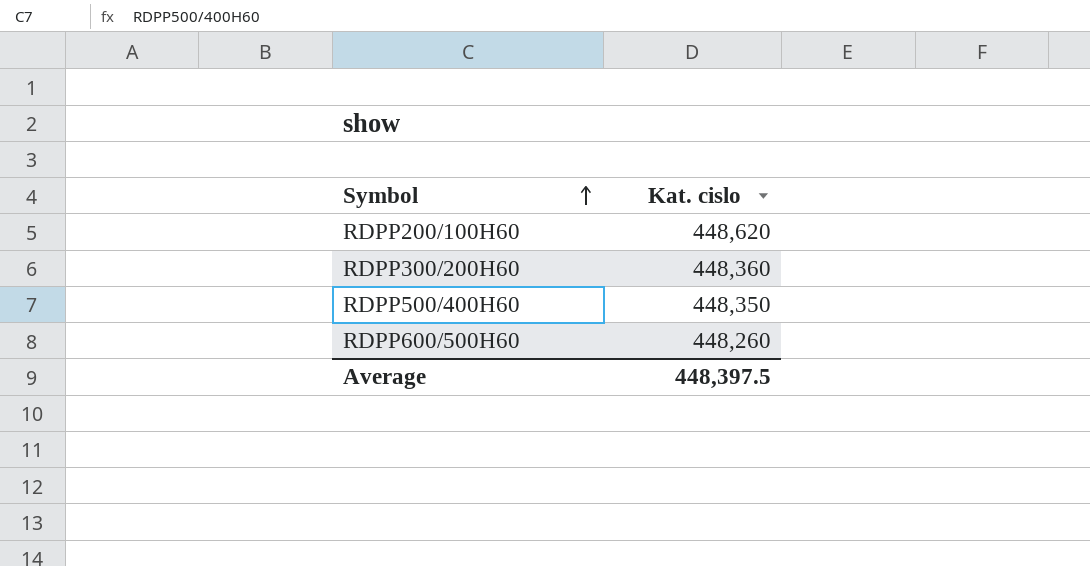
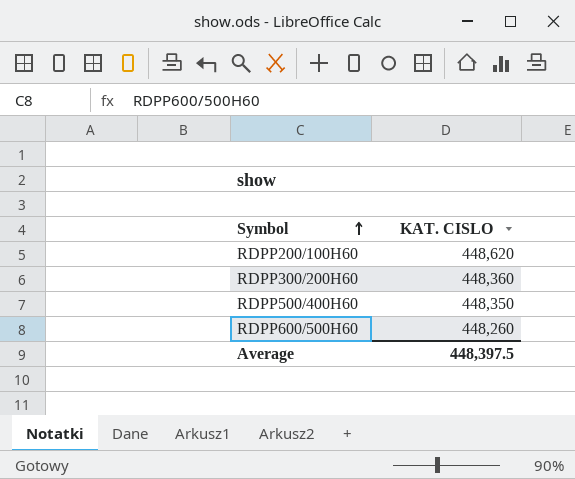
column name: Kat. cislo -> KAT. CISLO

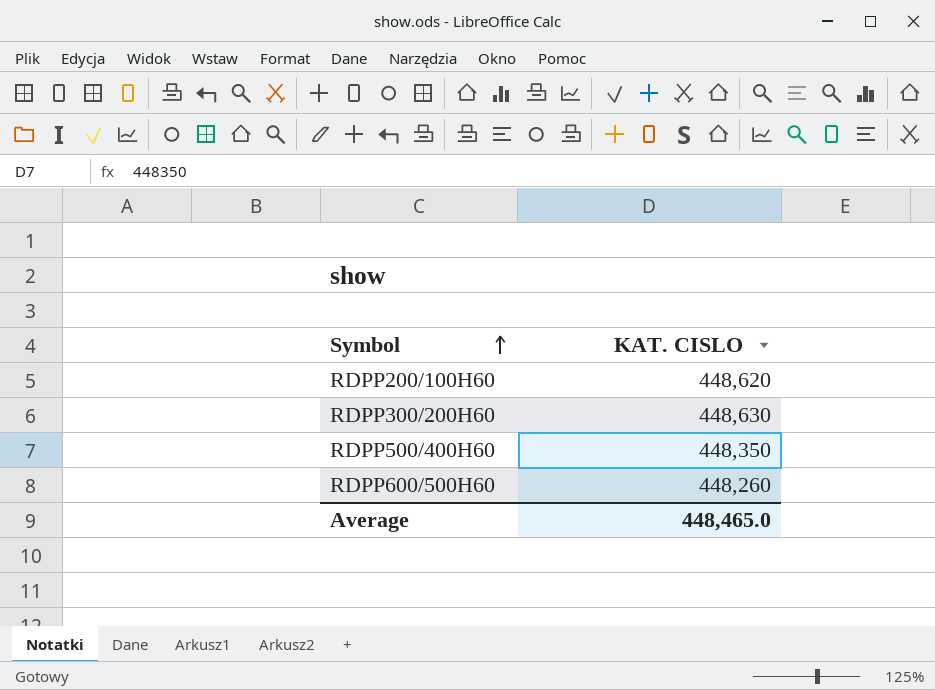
RDPP300/200H60 | KAT. CISLO: 448,360 -> 448,630
Average | KAT. CISLO: 448,397.5 -> 448,465.0

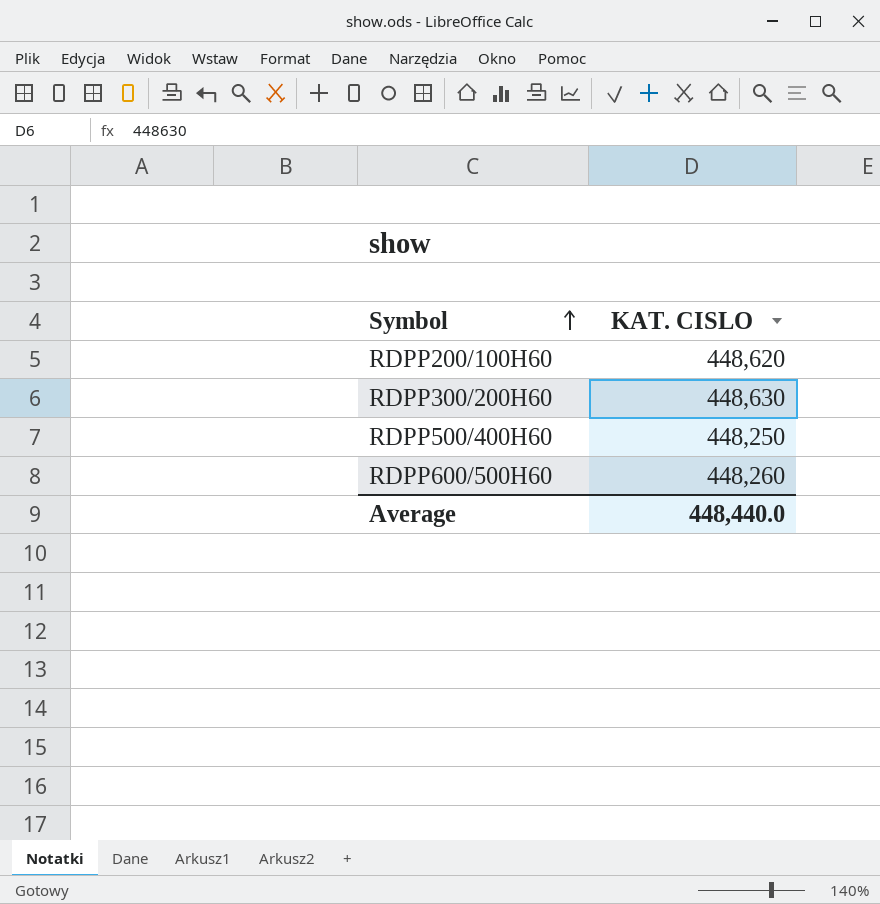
RDPP500/400H60 | KAT. CISLO: 448,350 -> 448,250
Average | KAT. CISLO: 448,465.0 -> 448,440.0

